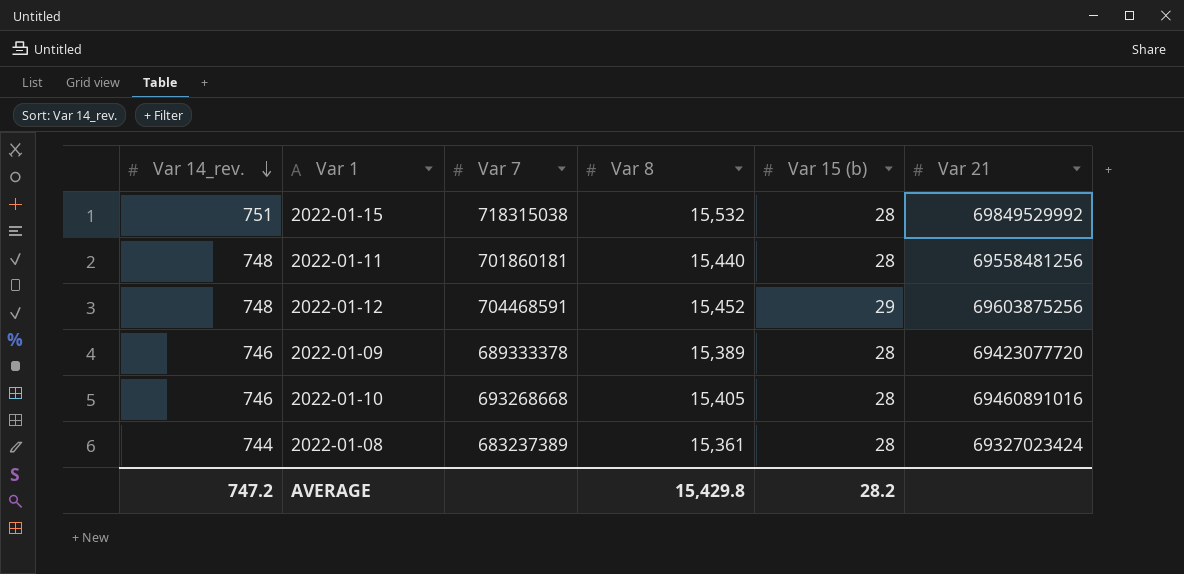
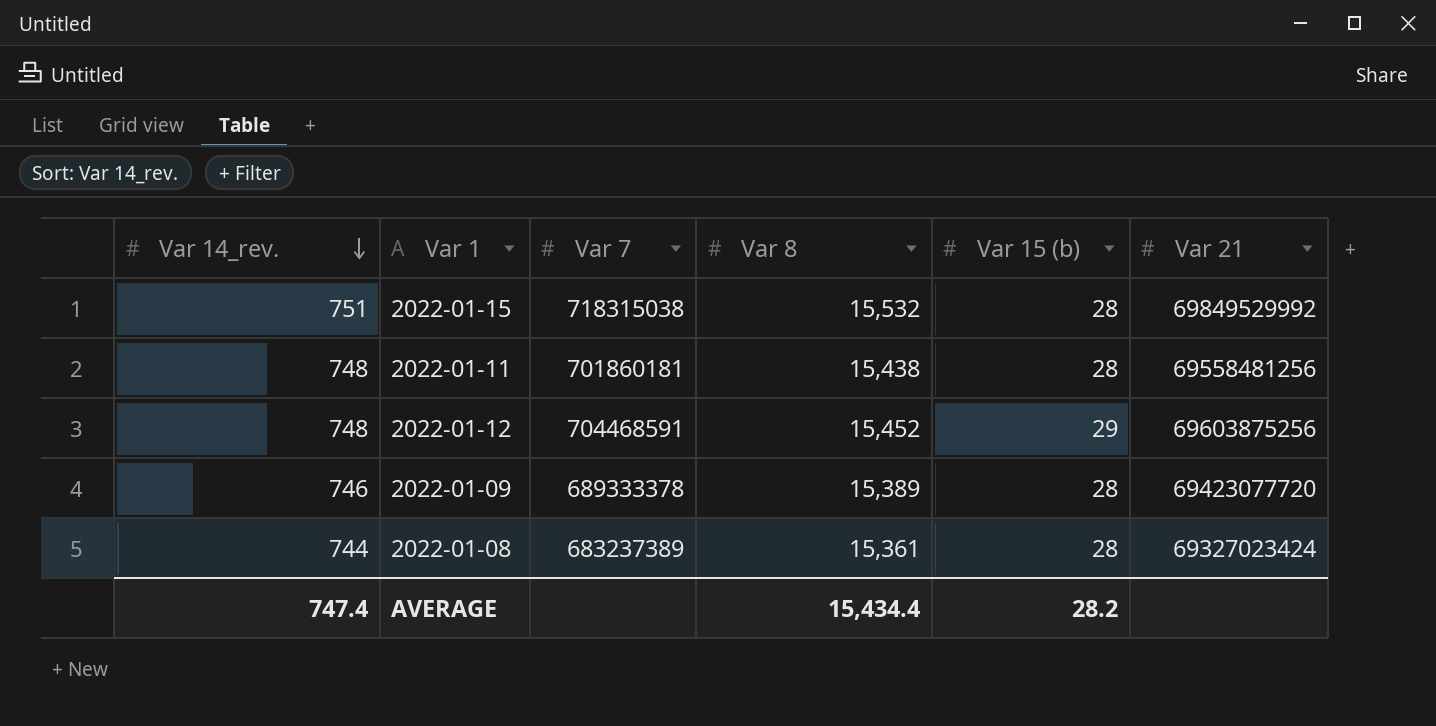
row 2022-01-10: 746 | 693268668 | 15,405 | 28 | 69460891016 -> none
2022-01-11 | Var 8: 15,440 -> 15,438
AVERAGE | Var 14_rev.: 747.2 -> 747.4
AVERAGE | Var 8: 15,429.8 -> 15,434.4

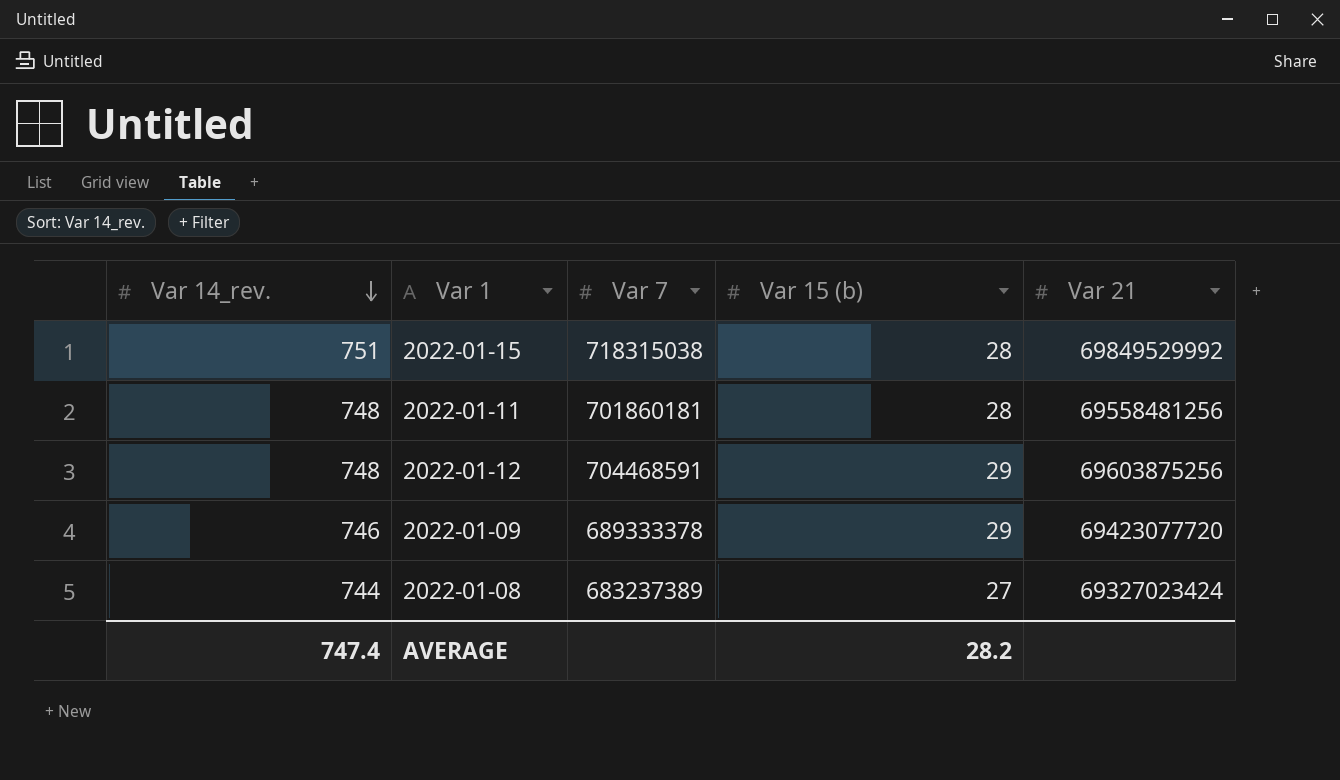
column Var 8 | position: 4 -> none
2022-01-09 | Var 15 (b): 28 -> 29
2022-01-08 | Var 15 (b): 28 -> 27

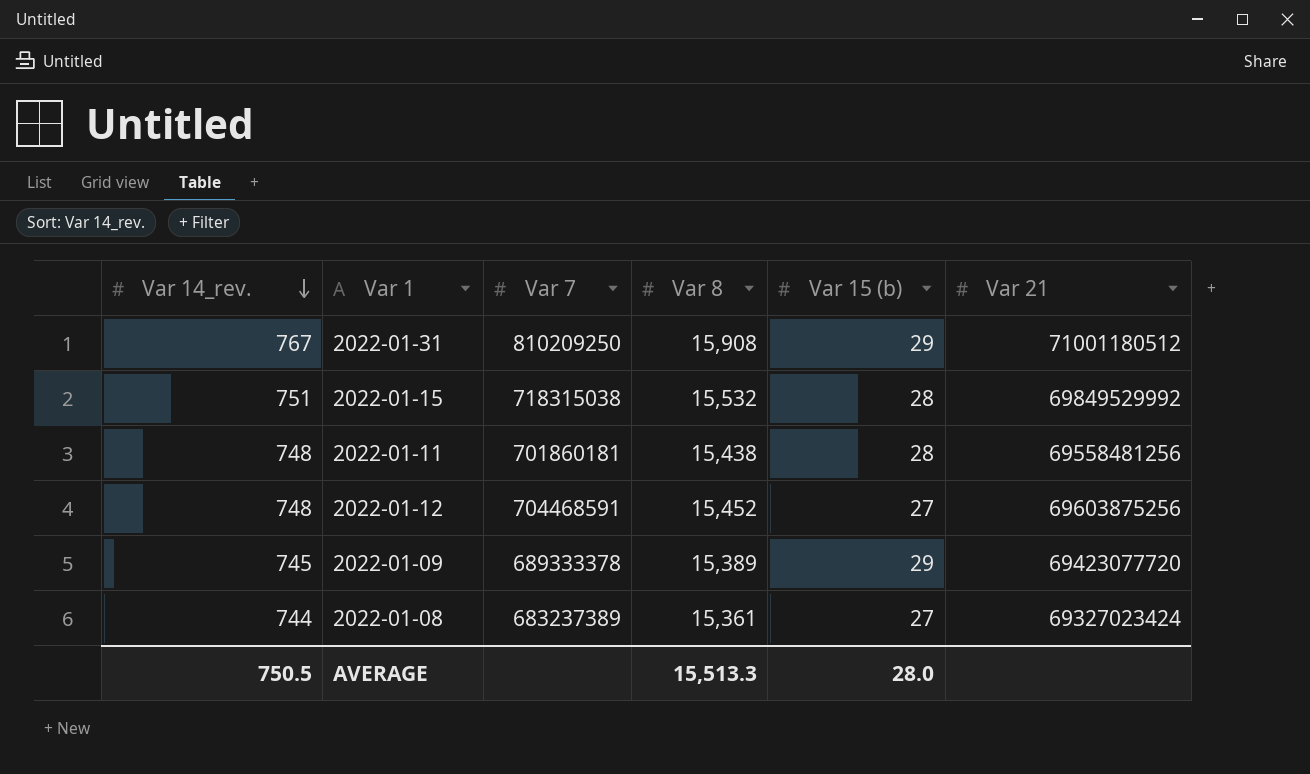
column Var 8 | position: none -> 4
row 2022-01-31: none -> 767 | 810209250 | 15,908 | 29 | 71001180512
2022-01-12 | Var 15 (b): 29 -> 27
2022-01-09 | Var 14_rev.: 746 -> 745
AVERAGE | Var 14_rev.: 747.4 -> 750.5
AVERAGE | Var 15 (b): 28.2 -> 28.0

